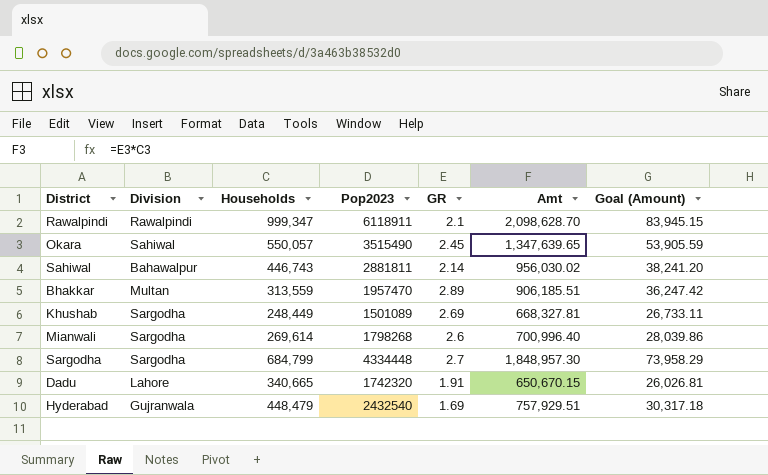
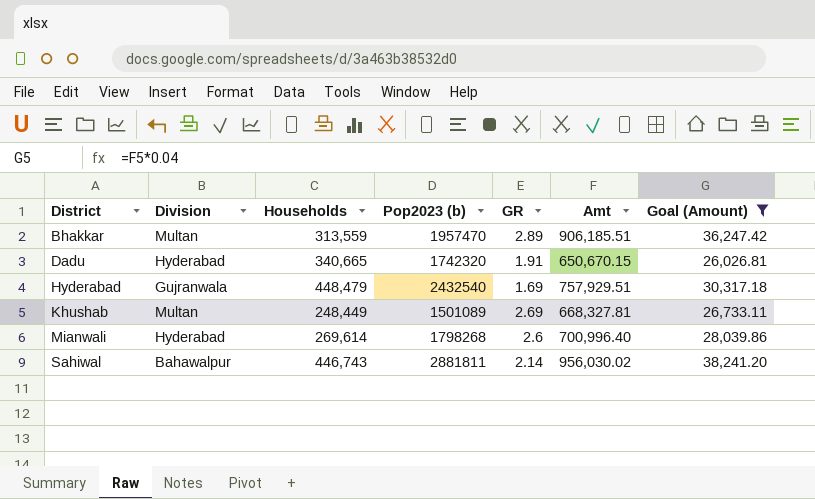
filter: none -> Goal (Amount) <= 38,241.20
row order: none -> District ascending
column name: Pop2023 -> Pop2023 (b)
Dadu | Division: Lahore -> Hyderabad
Khushab | Division: Sargodha -> Multan
Mianwali | Division: Sargodha -> Hyderabad

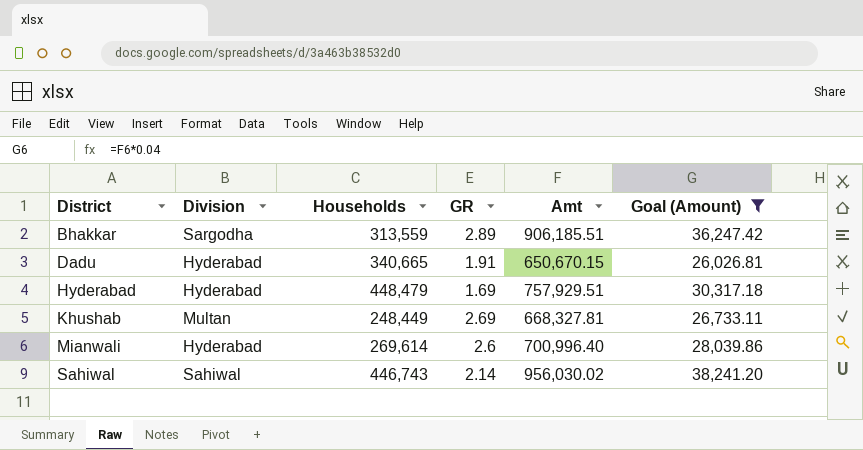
column Pop2023 (b) | position: 4 -> none
Bhakkar | Division: Multan -> Sargodha
Hyderabad | Division: Gujranwala -> Hyderabad
Sahiwal | Division: Bahawalpur -> Sahiwal

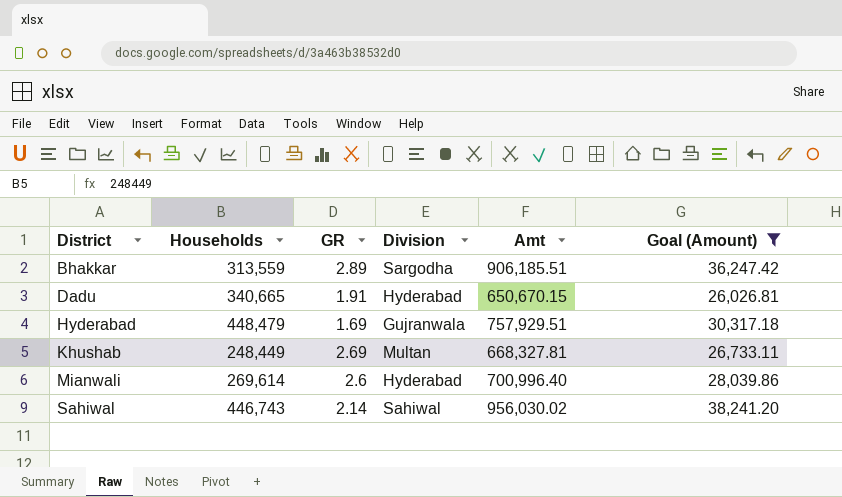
column Division | position: 2 -> 4
Hyderabad | Division: Hyderabad -> Gujranwala

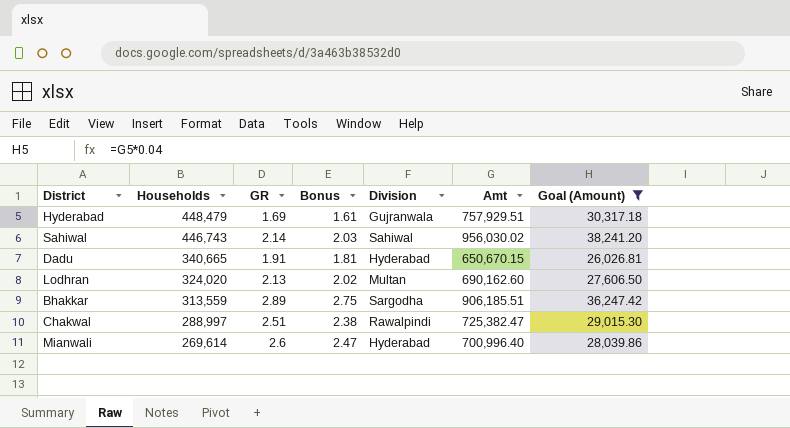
row order: District ascending -> Households descending
column Bonus | formula: none -> [GR] * 0.95
row Khushab: 248,449 | 2.69 | Multan | 668,327.81 | 26,733.11 -> none
row Lodhran: none -> 324,020 | 2.13 | 2.02 | Multan | 690,162.60 | 27,606.50
row Chakwal: none -> 288,997 | 2.51 | 2.38 | Rawalpindi | 725,382.47 | 29,015.30

